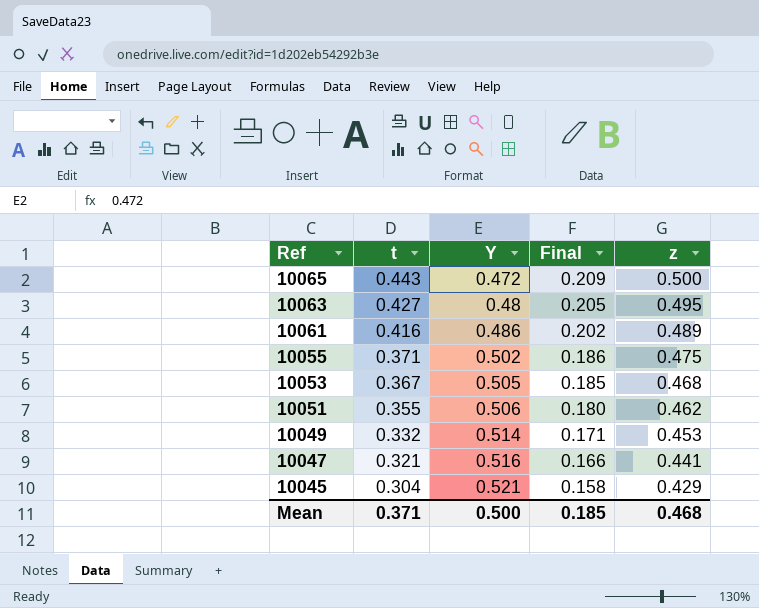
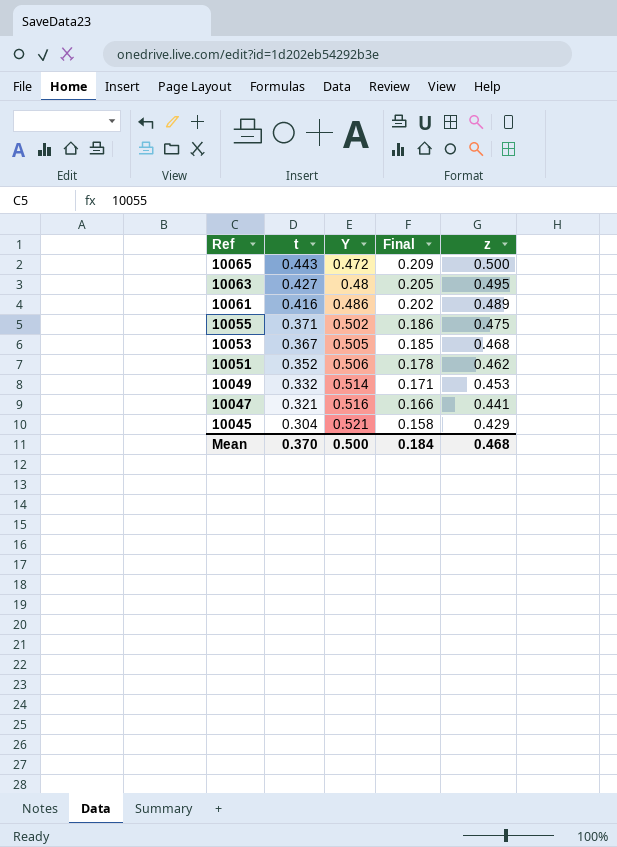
10051 | t: 0.355 -> 0.352
10051 | Final: 0.180 -> 0.178
Mean | t: 0.371 -> 0.370
Mean | Final: 0.185 -> 0.184

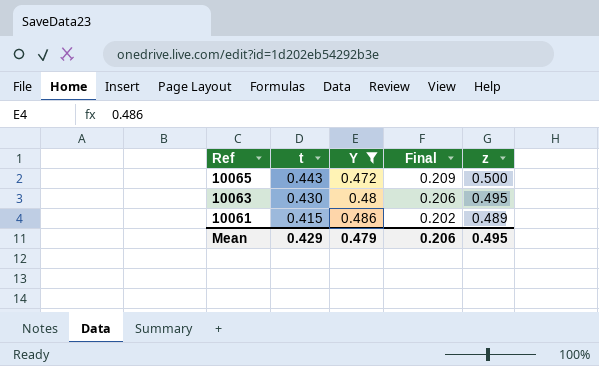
filter: none -> Y <= 0.486
10063 | t: 0.427 -> 0.430
10063 | Final: 0.205 -> 0.206
10061 | t: 0.416 -> 0.415
Mean | t: 0.370 -> 0.429
Mean | Y: 0.500 -> 0.479
Mean | Final: 0.184 -> 0.206
Mean | z: 0.468 -> 0.495

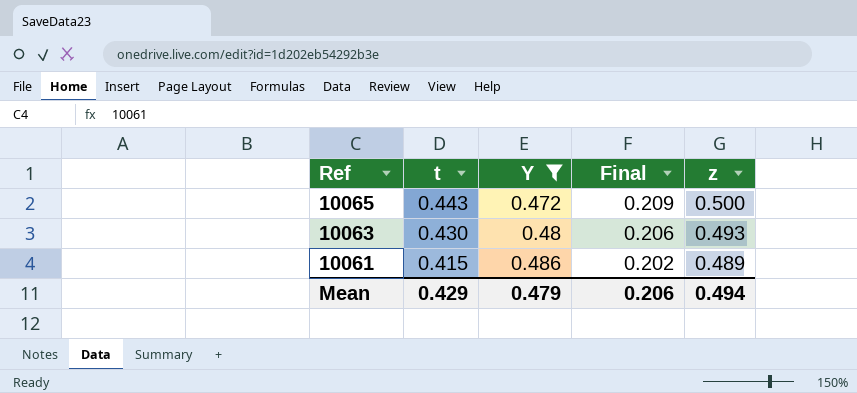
10063 | z: 0.495 -> 0.493
Mean | z: 0.495 -> 0.494

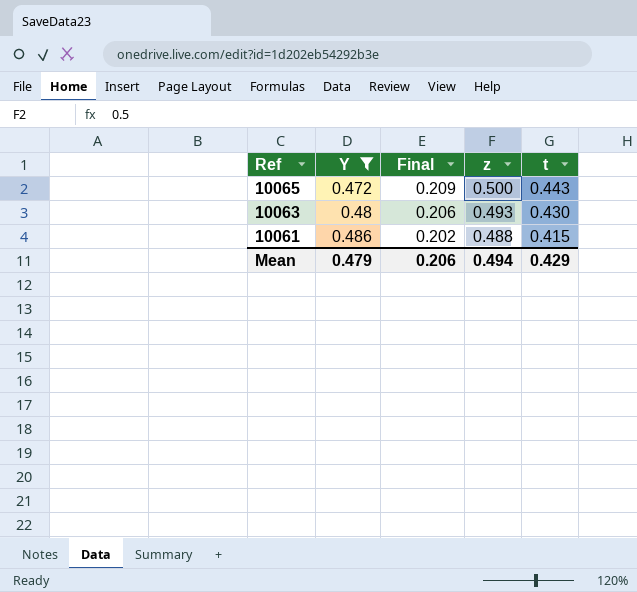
column t | position: 2 -> 5
10061 | z: 0.489 -> 0.488

